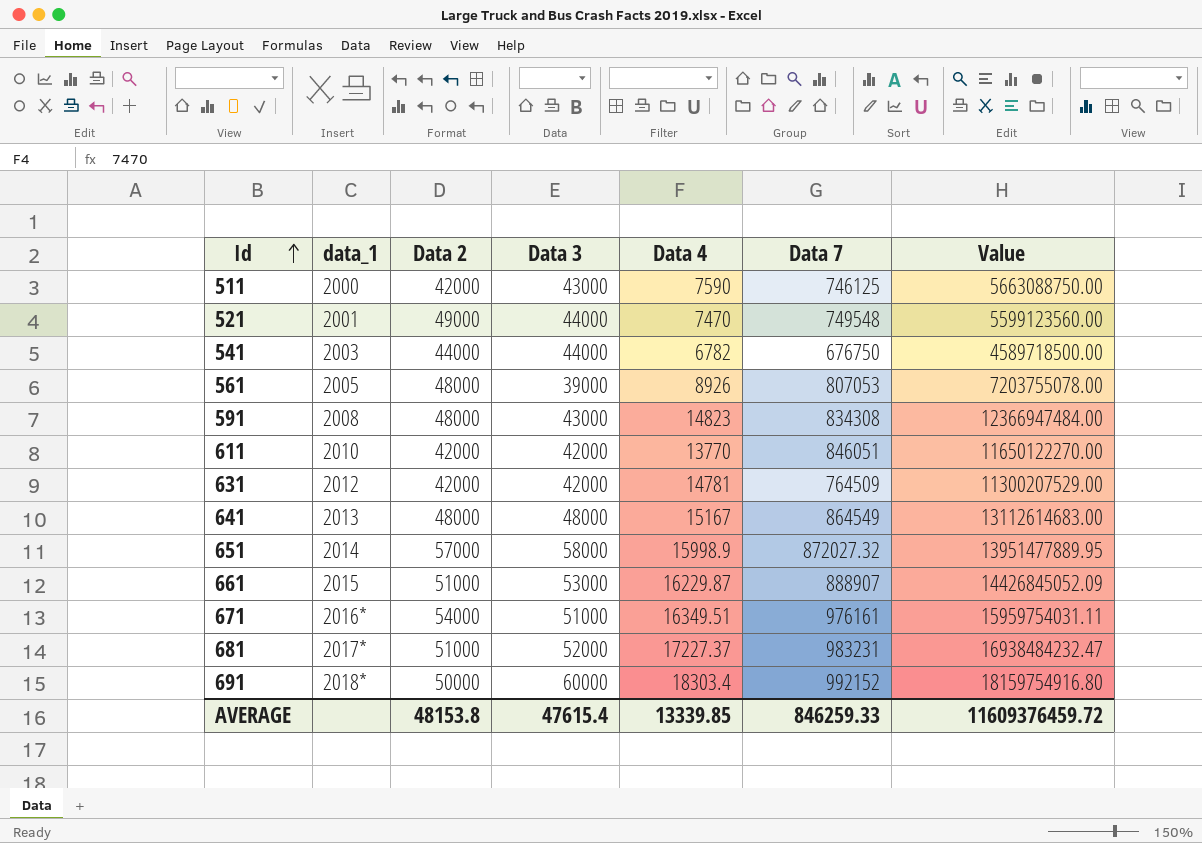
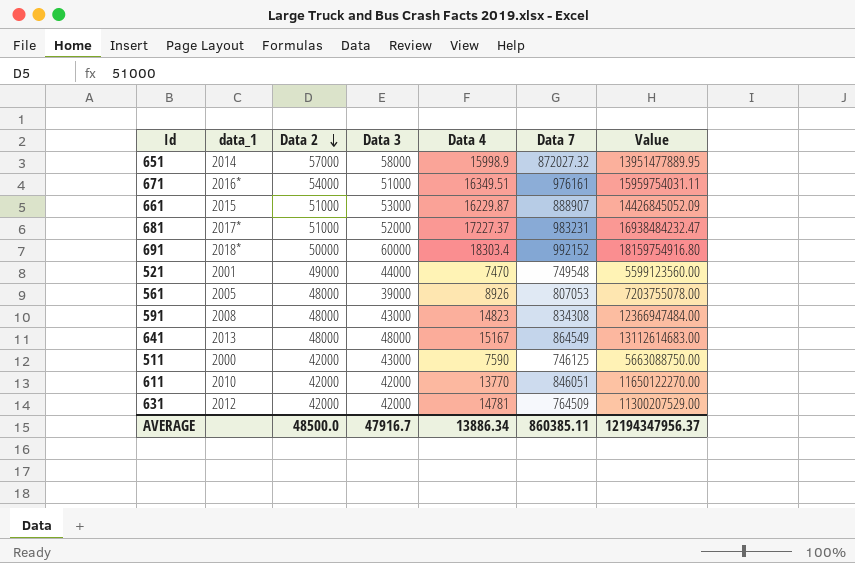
row order: Id ascending -> Data 2 descending
row 541: 2003 | 44000 | 44000 | 6782 | 676750 | 4589718500.00 -> none
AVERAGE | Data 2: 48153.8 -> 48500.0
AVERAGE | Data 3: 47615.4 -> 47916.7
AVERAGE | Data 4: 13339.85 -> 13886.34
AVERAGE | Data 7: 846259.33 -> 860385.11
AVERAGE | Value: 11609376459.72 -> 12194347956.37

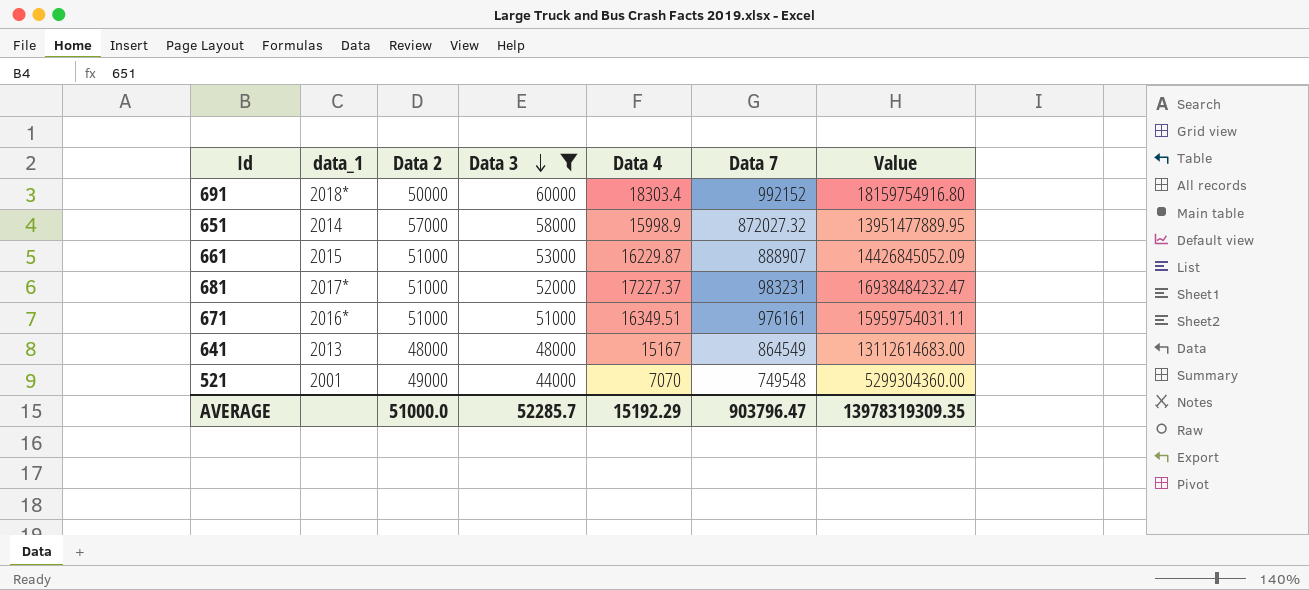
filter: none -> Data 3 >= 44000
row order: Data 2 descending -> Data 3 descending
671 | Data 2: 54000 -> 51000
521 | Data 4: 7470 -> 7070
521 | Value: 5599123560.00 -> 5299304360.00
AVERAGE | Data 2: 48500.0 -> 51000.0
AVERAGE | Data 3: 47916.7 -> 52285.7
AVERAGE | Data 4: 13886.34 -> 15192.29
AVERAGE | Data 7: 860385.11 -> 903796.47
AVERAGE | Value: 12194347956.37 -> 13978319309.35

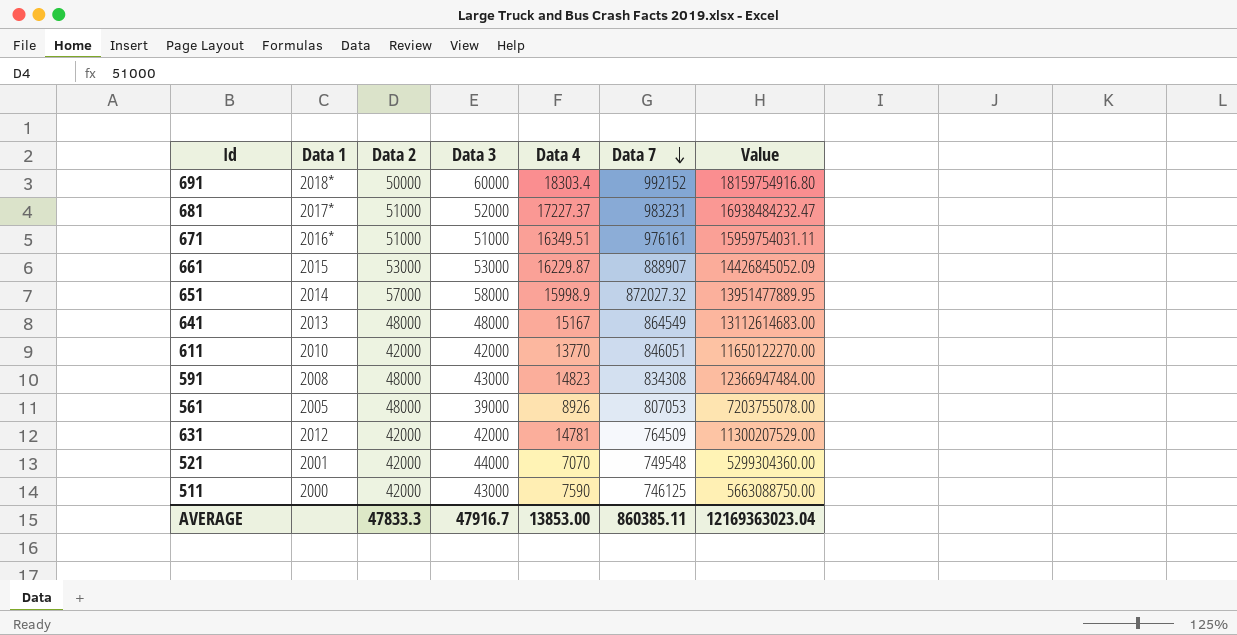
filter: Data 3 >= 44000 -> none
row order: Data 3 descending -> Data 7 descending
column name: data_1 -> Data 1
661 | Data 2: 51000 -> 53000
521 | Data 2: 49000 -> 42000
AVERAGE | Data 2: 51000.0 -> 47833.3
AVERAGE | Data 3: 52285.7 -> 47916.7
AVERAGE | Data 4: 15192.29 -> 13853.00
AVERAGE | Data 7: 903796.47 -> 860385.11
AVERAGE | Value: 13978319309.35 -> 12169363023.04

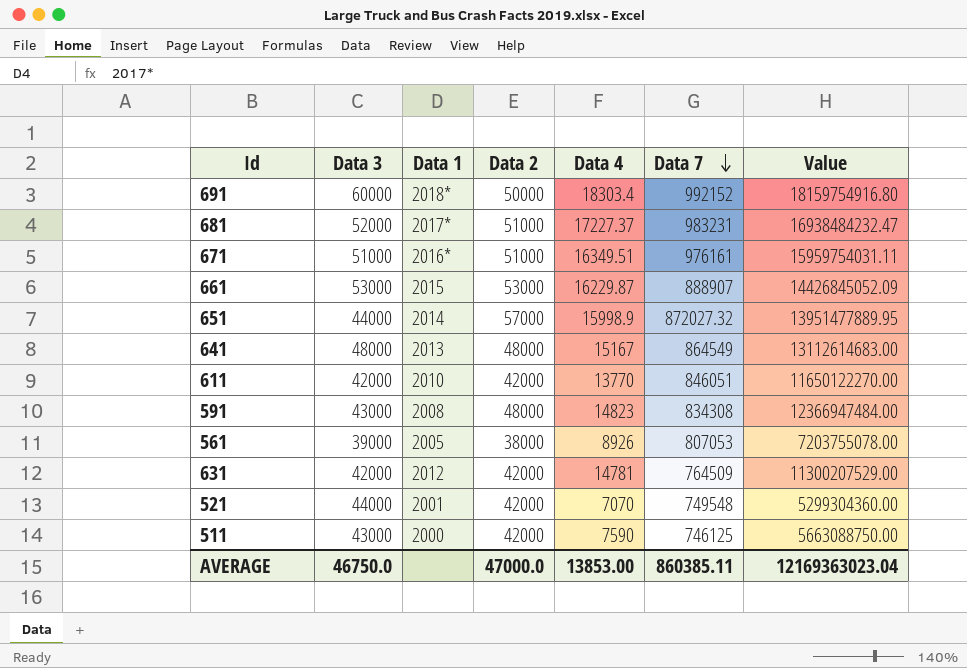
column Data 3 | position: 4 -> 2
651 | Data 3: 58000 -> 44000
561 | Data 2: 48000 -> 38000
AVERAGE | Data 3: 47916.7 -> 46750.0
AVERAGE | Data 2: 47833.3 -> 47000.0

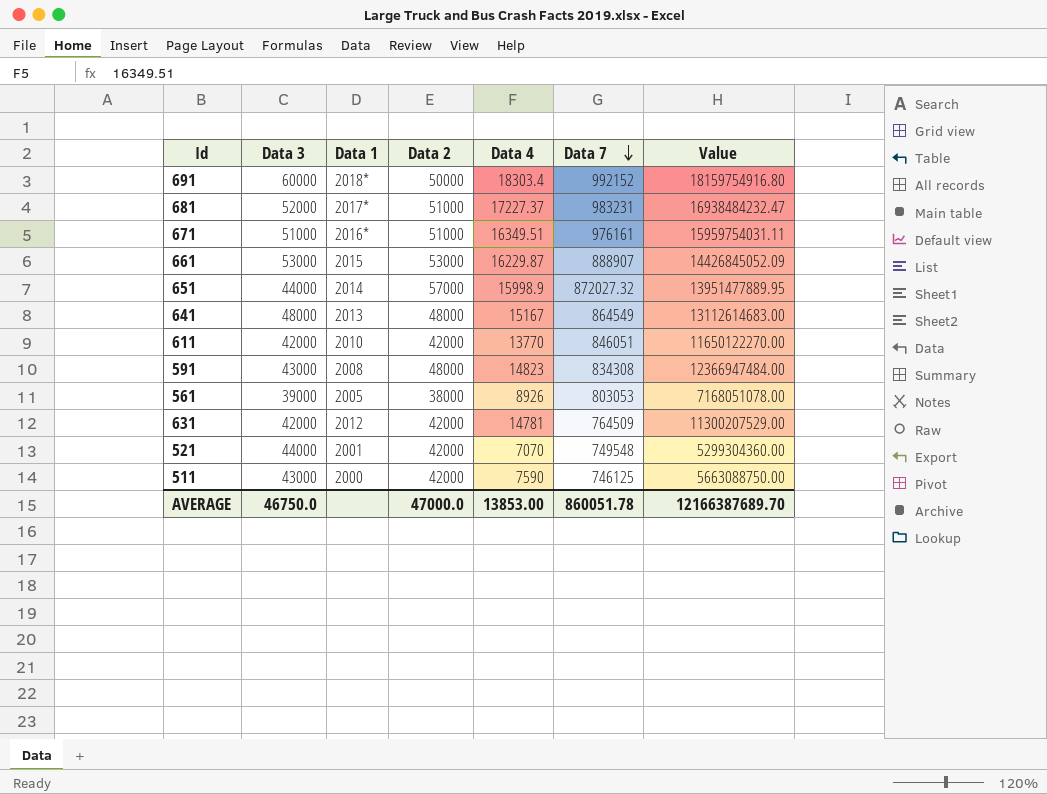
561 | Data 7: 807053 -> 803053
561 | Value: 7203755078.00 -> 7168051078.00
AVERAGE | Data 7: 860385.11 -> 860051.78
AVERAGE | Value: 12169363023.04 -> 12166387689.70

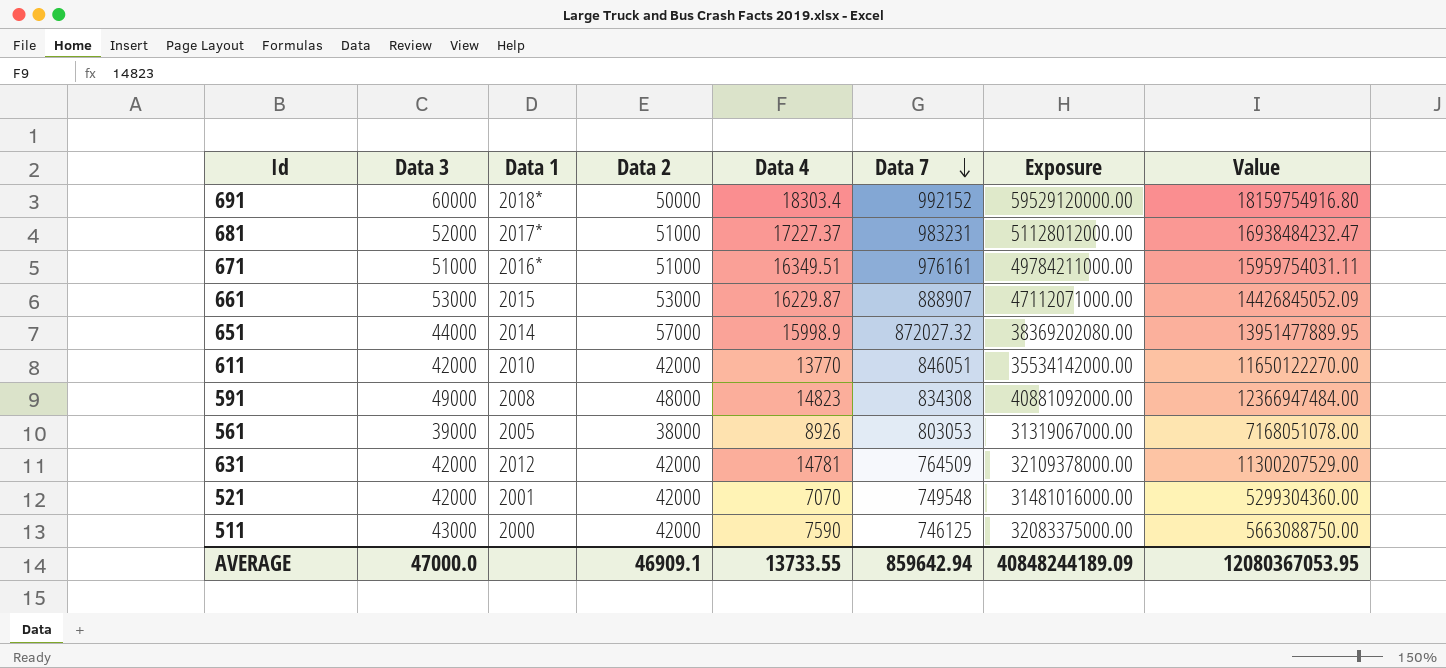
column Exposure | formula: none -> [Data 3] * [Data 7]
row 641: 48000 | 2013 | 48000 | 15167 | 864549 | 13112614683.00 -> none
591 | Data 3: 43000 -> 49000
521 | Data 3: 44000 -> 42000
AVERAGE | Data 3: 46750.0 -> 47000.0
AVERAGE | Data 2: 47000.0 -> 46909.1
AVERAGE | Data 4: 13853.00 -> 13733.55
AVERAGE | Data 7: 860051.78 -> 859642.94
AVERAGE | Value: 12166387689.70 -> 12080367053.95

